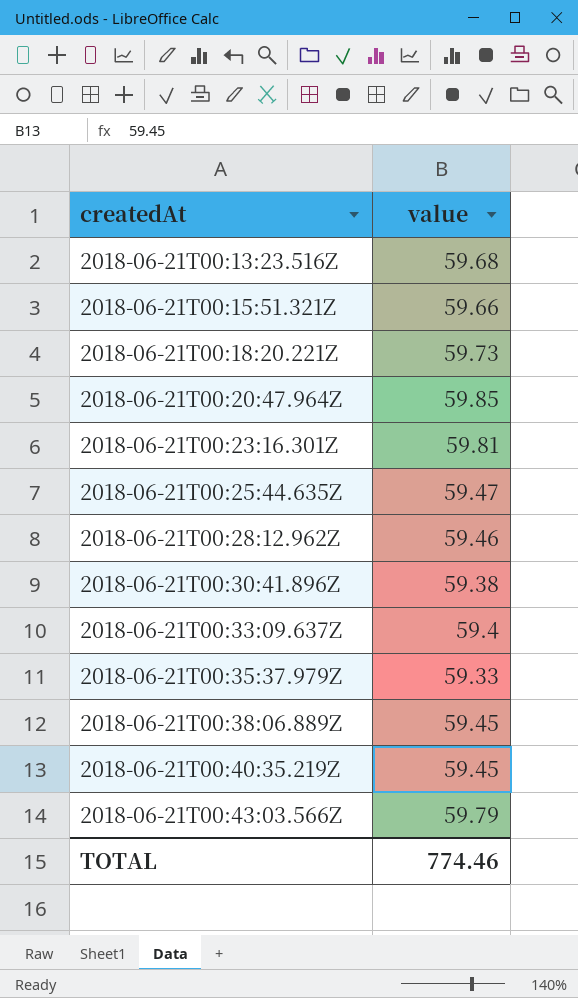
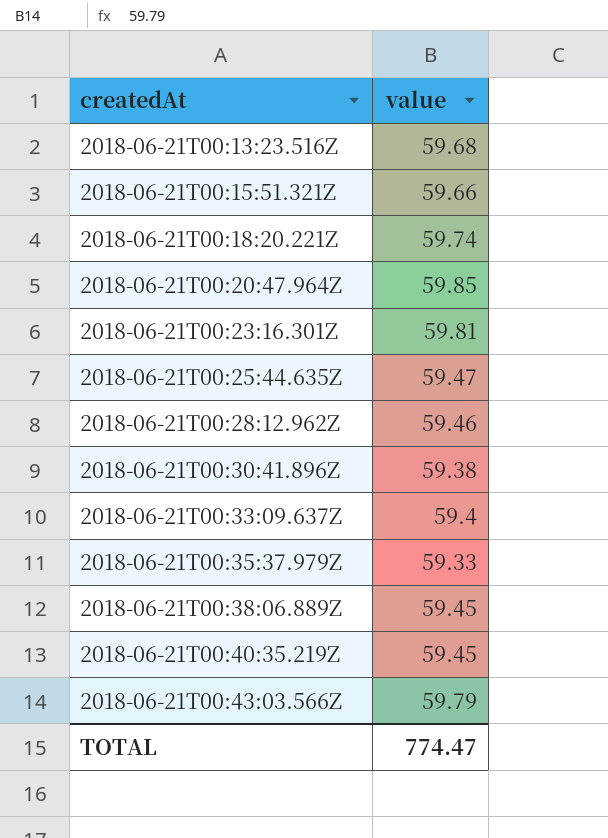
2018-06-21T00:18:20.221Z | value: 59.73 -> 59.74
TOTAL | value: 774.46 -> 774.47

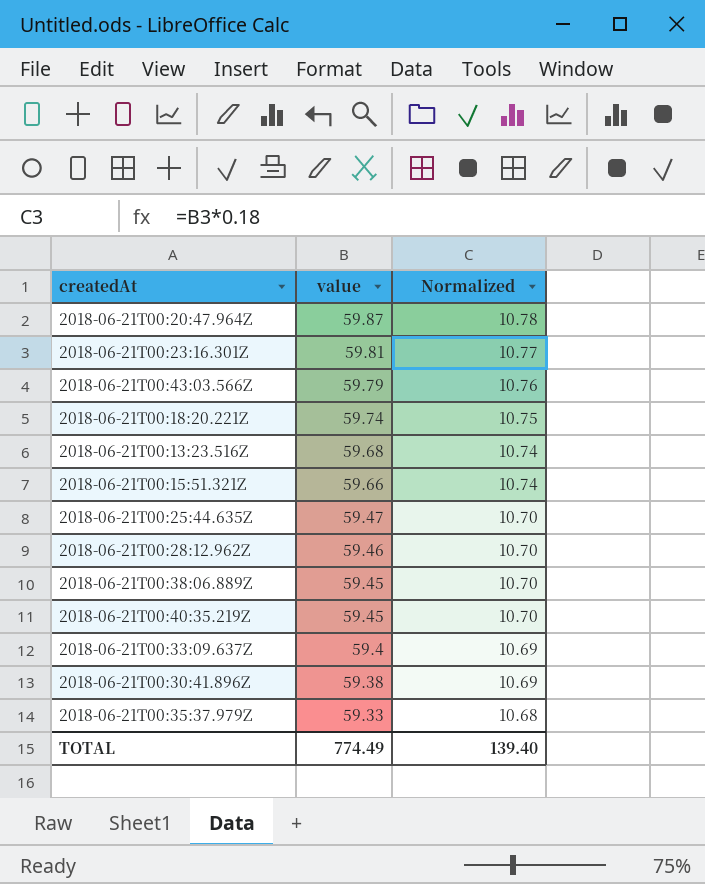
row order: createdAt ascending -> value descending
column Normalized | formula: none -> [value] * 0.18
2018-06-21T00:20:47.964Z | value: 59.85 -> 59.87
TOTAL | value: 774.47 -> 774.49

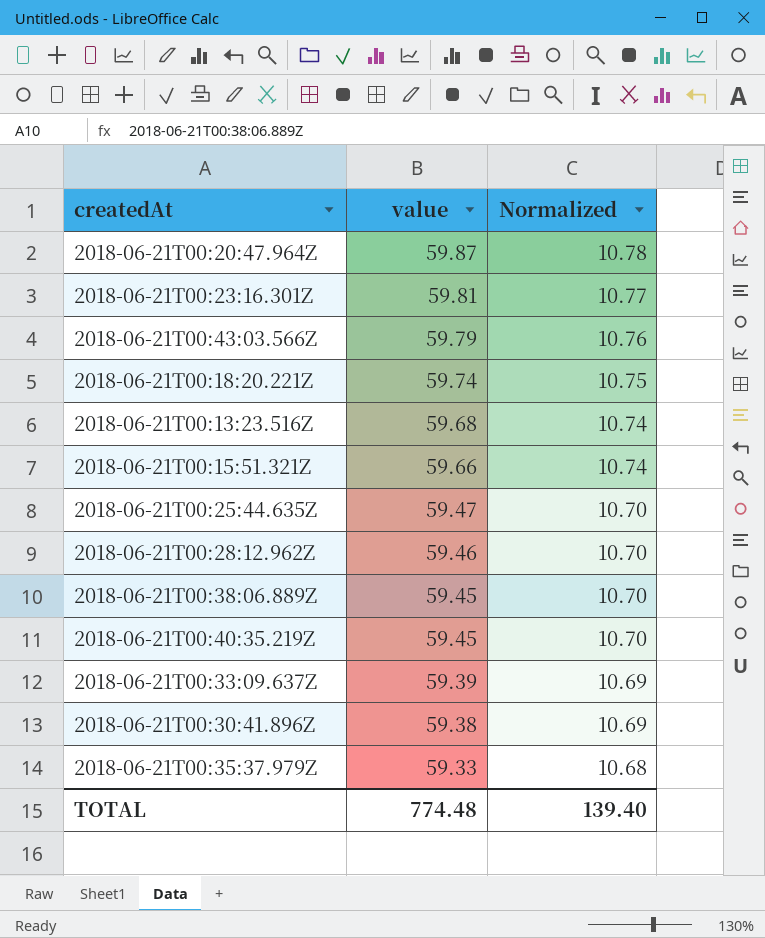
2018-06-21T00:33:09.637Z | value: 59.4 -> 59.39
TOTAL | value: 774.49 -> 774.48

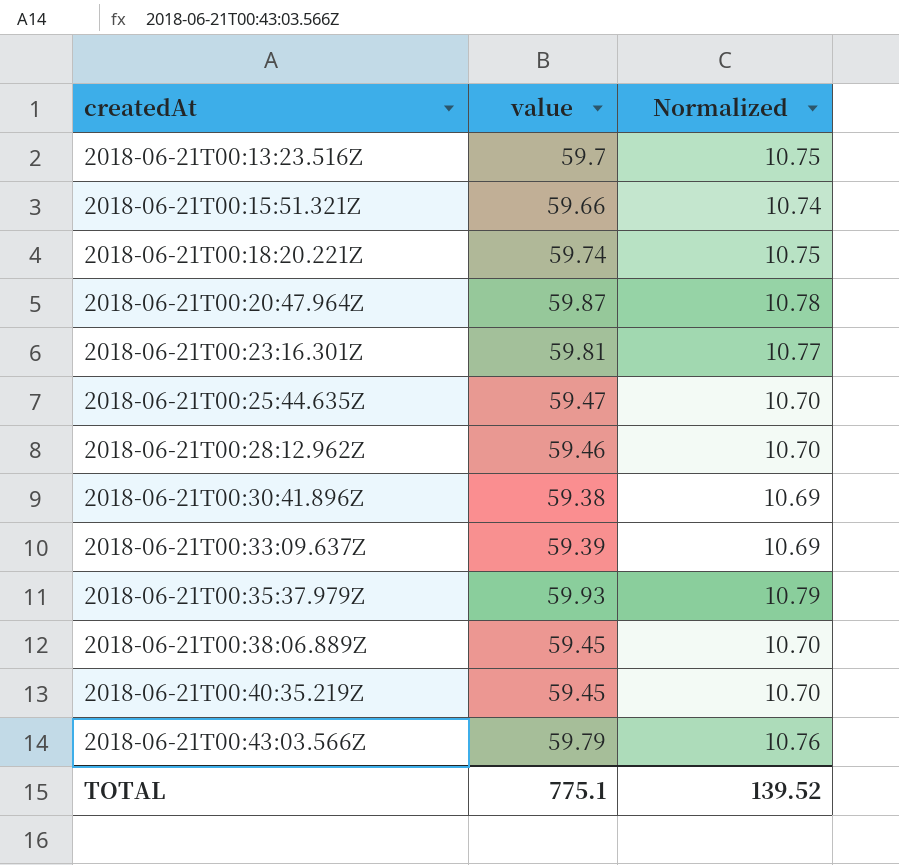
row order: value descending -> createdAt ascending
2018-06-21T00:13:23.516Z | value: 59.68 -> 59.7
2018-06-21T00:13:23.516Z | Normalized: 10.74 -> 10.75
2018-06-21T00:35:37.979Z | value: 59.33 -> 59.93
2018-06-21T00:35:37.979Z | Normalized: 10.68 -> 10.79
TOTAL | value: 774.48 -> 775.1
TOTAL | Normalized: 139.40 -> 139.52

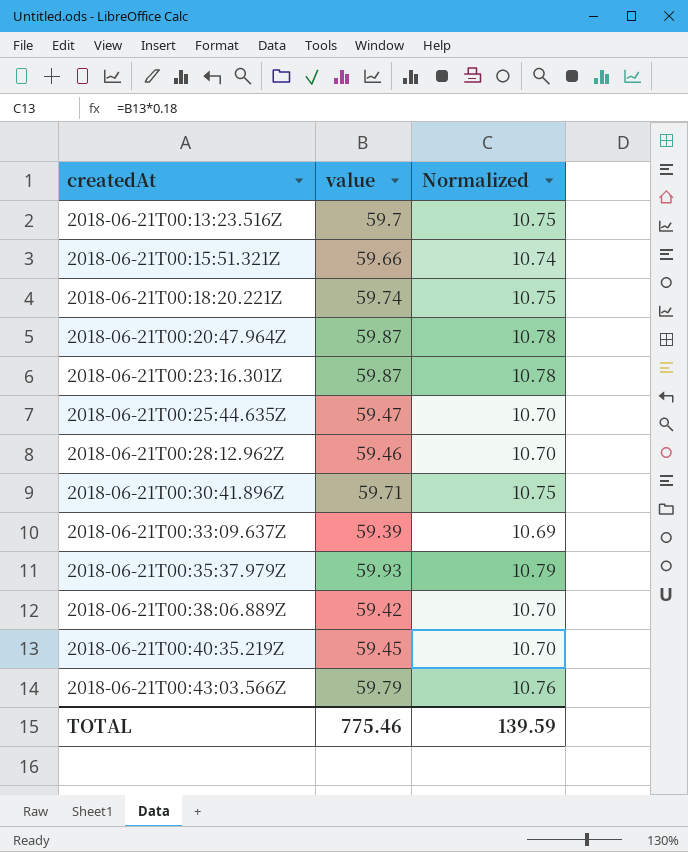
2018-06-21T00:23:16.301Z | value: 59.81 -> 59.87
2018-06-21T00:23:16.301Z | Normalized: 10.77 -> 10.78
2018-06-21T00:30:41.896Z | value: 59.38 -> 59.71
2018-06-21T00:30:41.896Z | Normalized: 10.69 -> 10.75
2018-06-21T00:38:06.889Z | value: 59.45 -> 59.42
TOTAL | value: 775.1 -> 775.46
TOTAL | Normalized: 139.52 -> 139.59

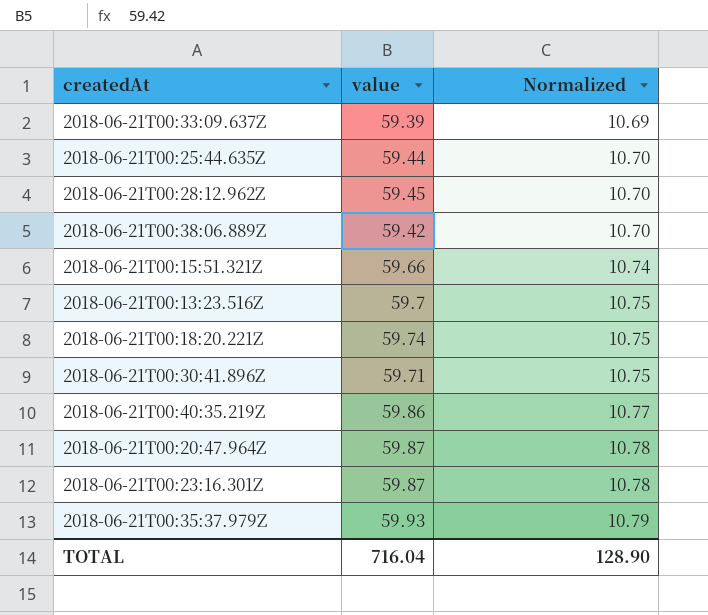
row order: createdAt ascending -> Normalized ascending
row 2018-06-21T00:43:03.566Z: 59.79 | 10.76 -> none
2018-06-21T00:25:44.635Z | value: 59.47 -> 59.44
2018-06-21T00:28:12.962Z | value: 59.46 -> 59.45
2018-06-21T00:40:35.219Z | value: 59.45 -> 59.86
2018-06-21T00:40:35.219Z | Normalized: 10.70 -> 10.77
TOTAL | value: 775.46 -> 716.04
TOTAL | Normalized: 139.59 -> 128.90

